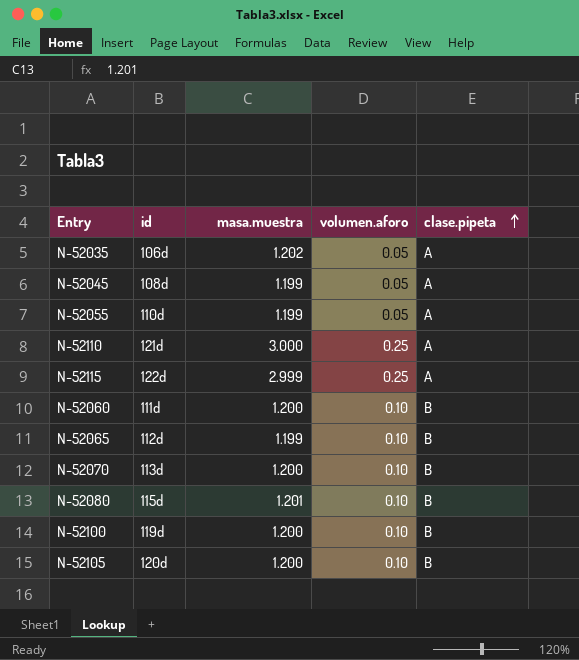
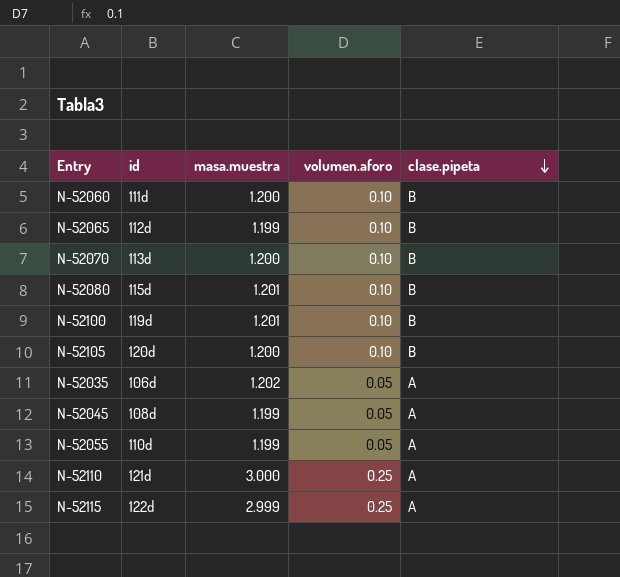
row order: clase.pipeta ascending -> clase.pipeta descending
N-52100 | masa.muestra: 1.200 -> 1.201

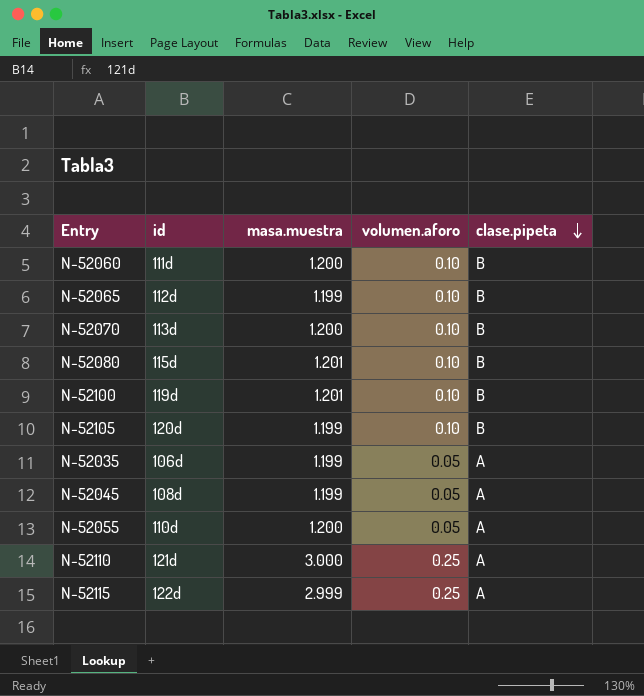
N-52105 | masa.muestra: 1.200 -> 1.199
N-52035 | masa.muestra: 1.202 -> 1.199
N-52055 | masa.muestra: 1.199 -> 1.200

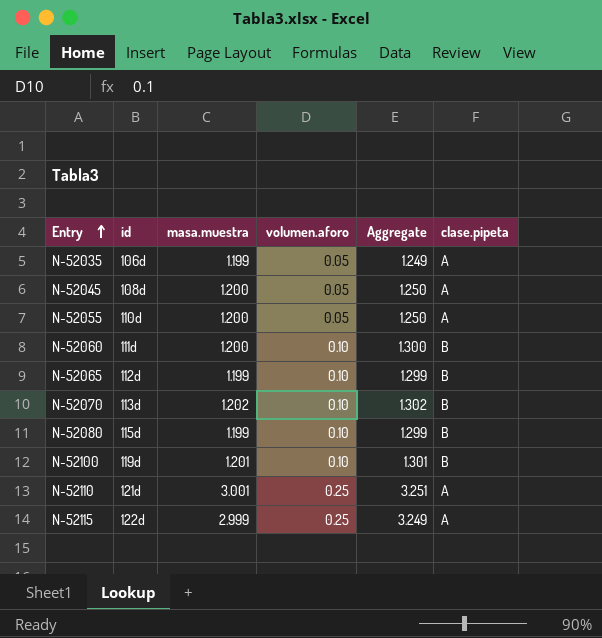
row order: clase.pipeta descending -> Entry ascending
column Aggregate | formula: none -> [masa.muestra] + [volumen.aforo]
row N-52105: 120d | 1.199 | 0.10 | B -> none
N-52045 | masa.muestra: 1.199 -> 1.200
N-52070 | masa.muestra: 1.200 -> 1.202
N-52080 | masa.muestra: 1.201 -> 1.199
N-52110 | masa.muestra: 3.000 -> 3.001

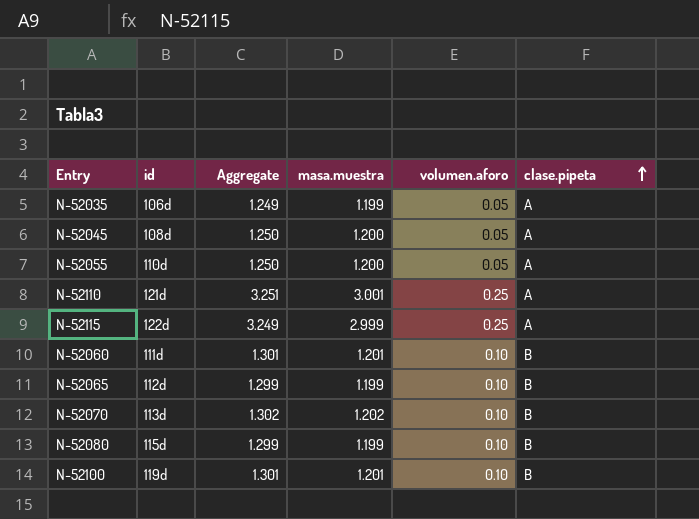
row order: Entry ascending -> clase.pipeta ascending
column Aggregate | position: 5 -> 3
N-52060 | Aggregate: 1.300 -> 1.301
N-52060 | masa.muestra: 1.200 -> 1.201

